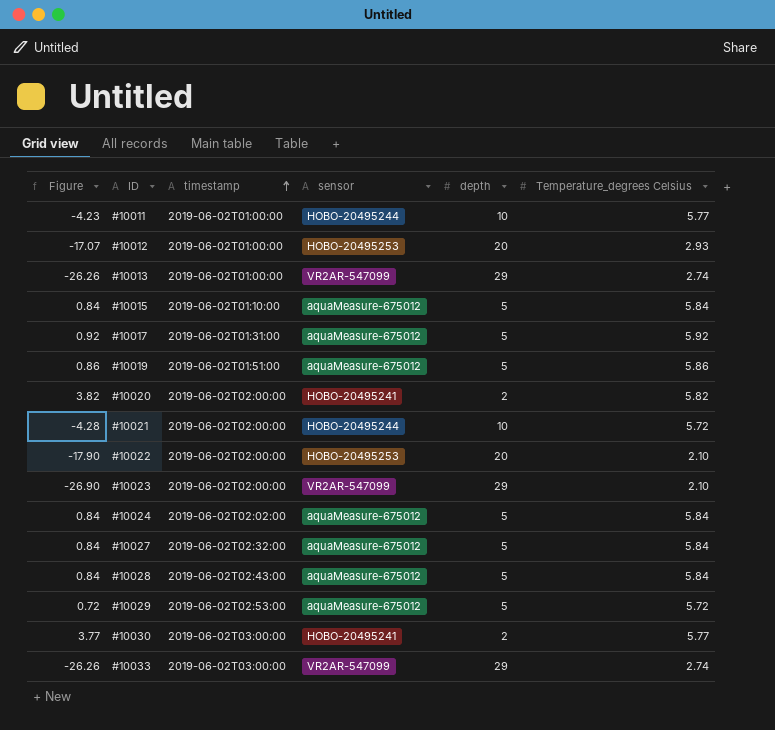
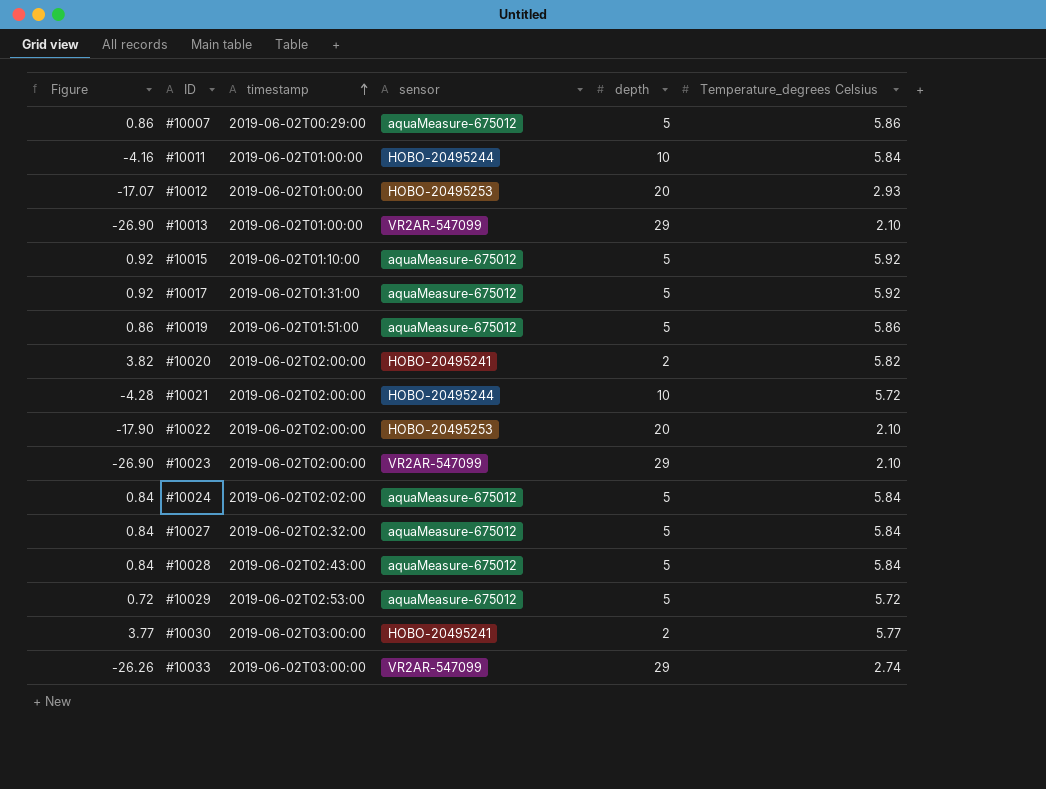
row #10007: none -> 0.86 | 2019-06-02T00:29:00 | aquaMeasure-675012 | 5 | 5.86
#10011 | Figure: -4.23 -> -4.16
#10011 | Temperature_degrees Celsius: 5.77 -> 5.84
#10013 | Figure: -26.26 -> -26.90
#10013 | Temperature_degrees Celsius: 2.74 -> 2.10
#10015 | Figure: 0.84 -> 0.92
#10015 | Temperature_degrees Celsius: 5.84 -> 5.92

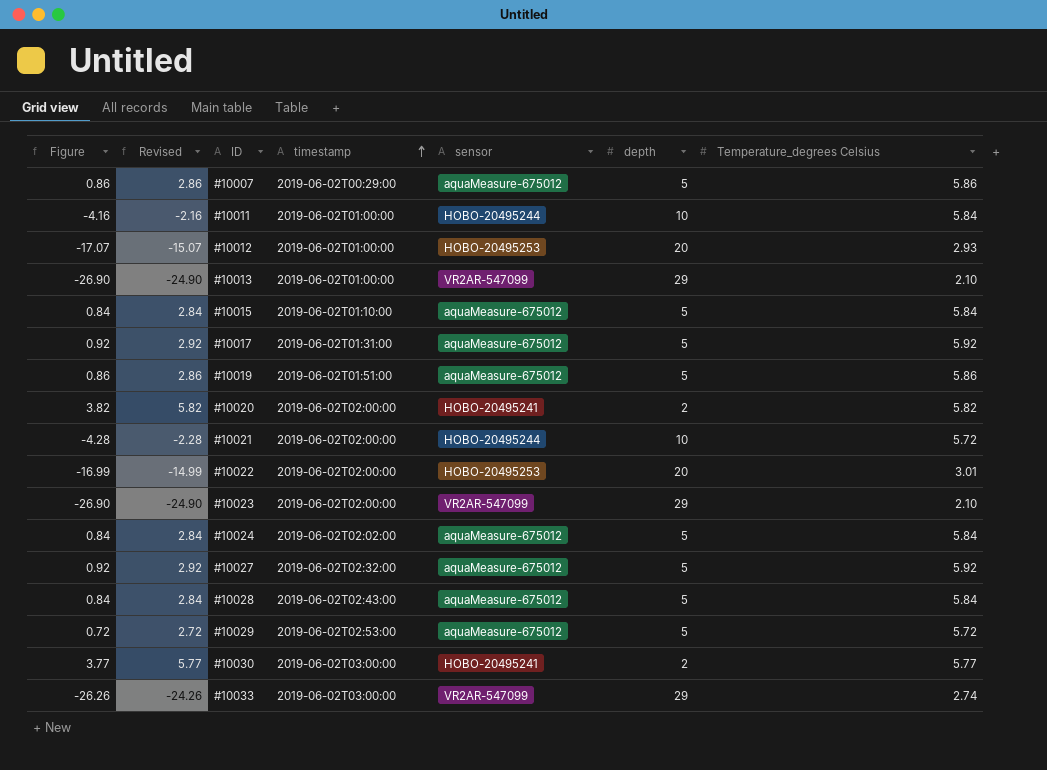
column Revised | formula: none -> [Figure] + 2
#10015 | Figure: 0.92 -> 0.84
#10015 | Temperature_degrees Celsius: 5.92 -> 5.84
#10022 | Figure: -17.90 -> -16.99
#10022 | Temperature_degrees Celsius: 2.10 -> 3.01
#10027 | Figure: 0.84 -> 0.92
#10027 | Temperature_degrees Celsius: 5.84 -> 5.92

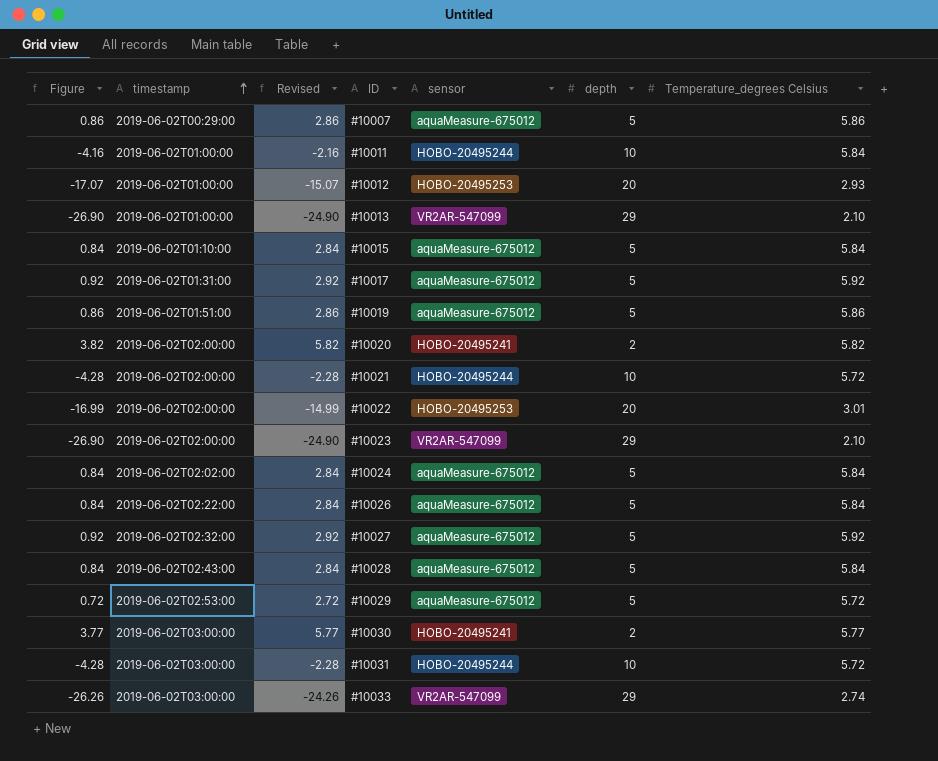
column timestamp | position: 4 -> 2
row #10026: none -> 0.84 | 2019-06-02T02:22:00 | 2.84 | aquaMeasure-675012 | 5 | 5.84
row #10031: none -> -4.28 | 2019-06-02T03:00:00 | -2.28 | HOBO-20495244 | 10 | 5.72

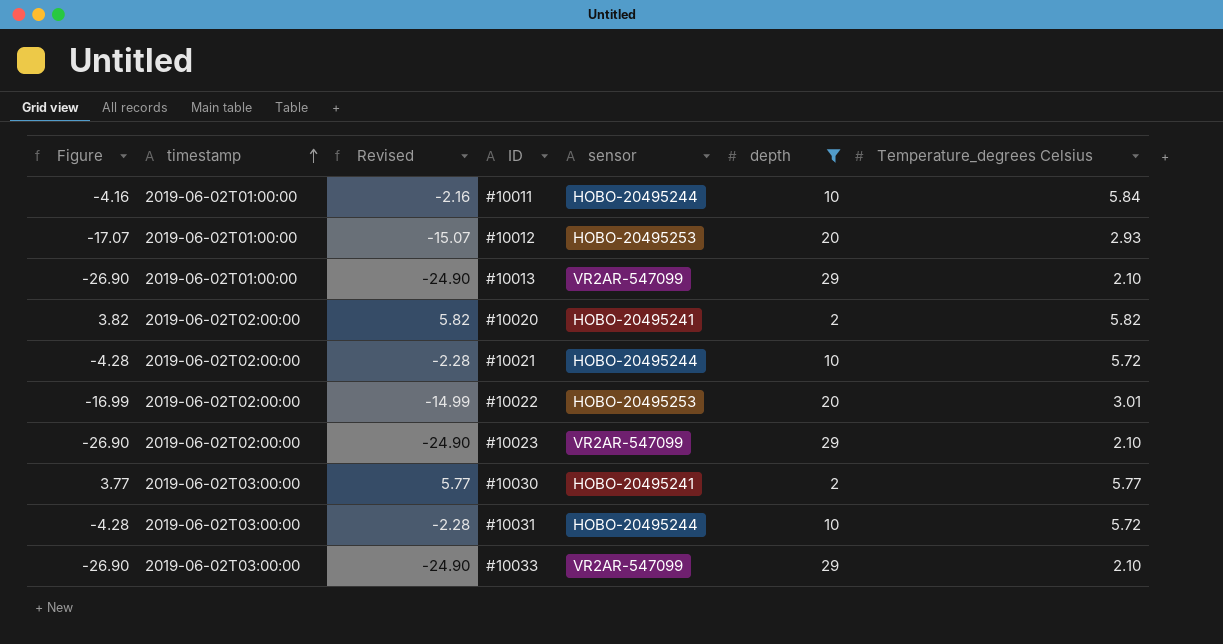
filter: none -> depth != 5
#10033 | Figure: -26.26 -> -26.90
#10033 | Revised: -24.26 -> -24.90
#10033 | Temperature_degrees Celsius: 2.74 -> 2.10

